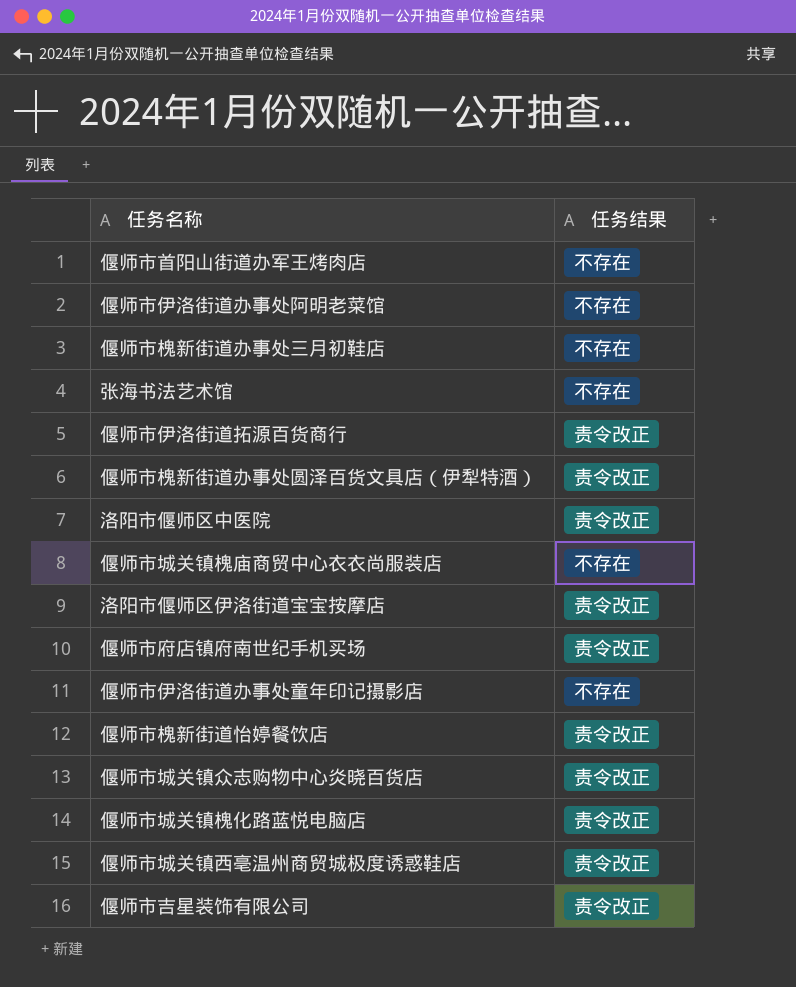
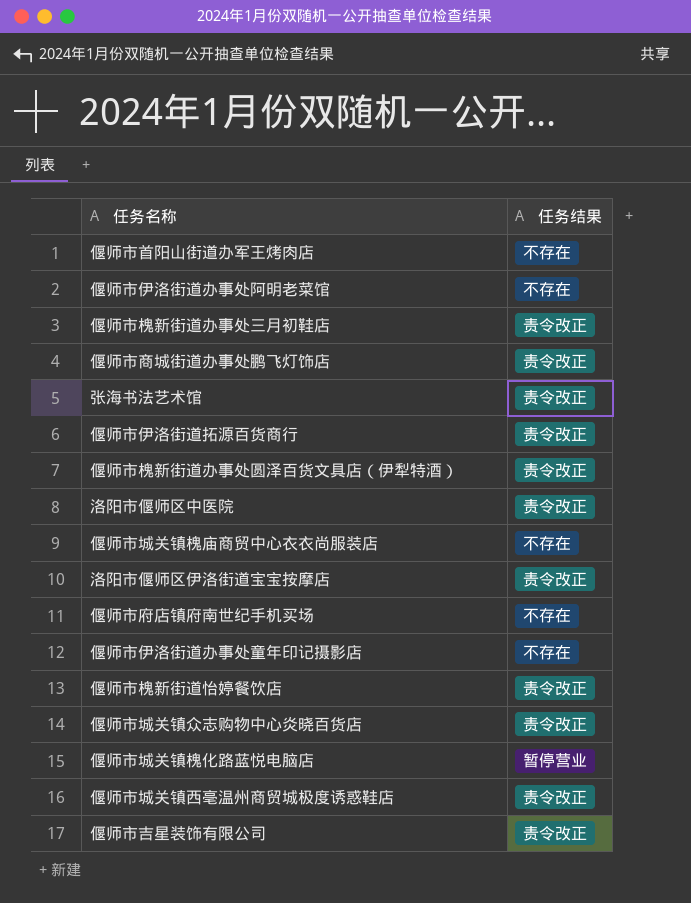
偃师市槐新街道办事处三月初鞋店 | 任务结果: 不存在 -> 责令改正
row 偃师市商城街道办事处鹏飞灯饰店: none -> 责令改正
张海书法艺术馆 | 任务结果: 不存在 -> 责令改正
偃师市府店镇府南世纪手机买场 | 任务结果: 责令改正 -> 不存在
偃师市城关镇槐化路蓝悦电脑店 | 任务结果: 责令改正 -> 暂停营业

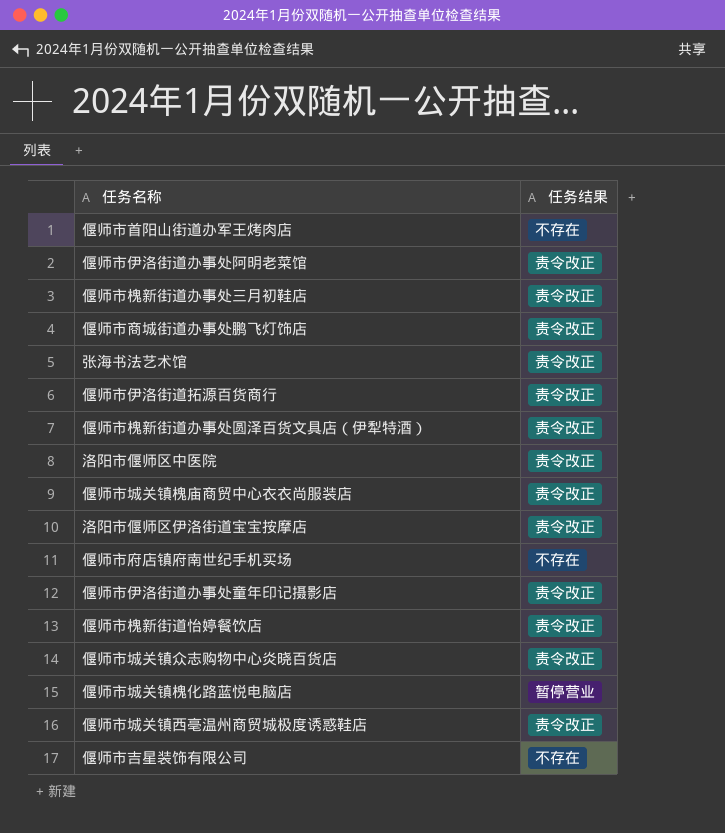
偃师市伊洛街道办事处阿明老菜馆 | 任务结果: 不存在 -> 责令改正
偃师市城关镇槐庙商贸中心衣衣尚服装店 | 任务结果: 不存在 -> 责令改正
偃师市伊洛街道办事处童年印记摄影店 | 任务结果: 不存在 -> 责令改正
偃师市吉星装饰有限公司 | 任务结果: 责令改正 -> 不存在

